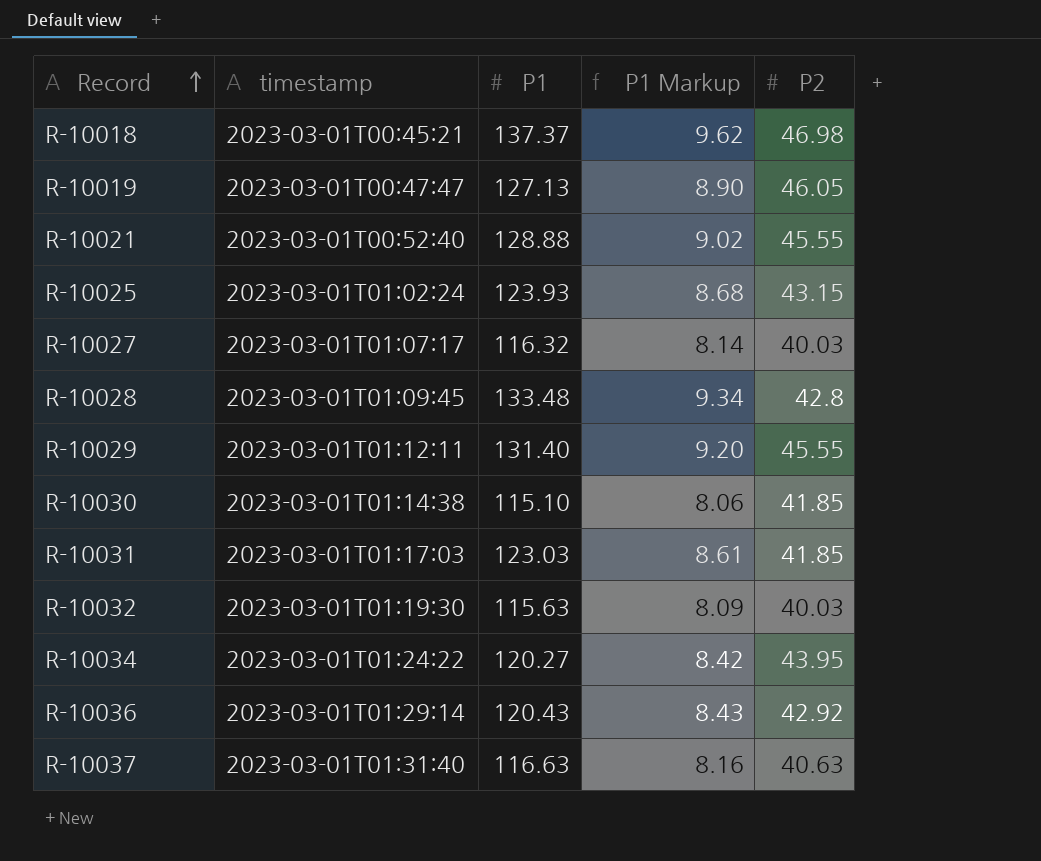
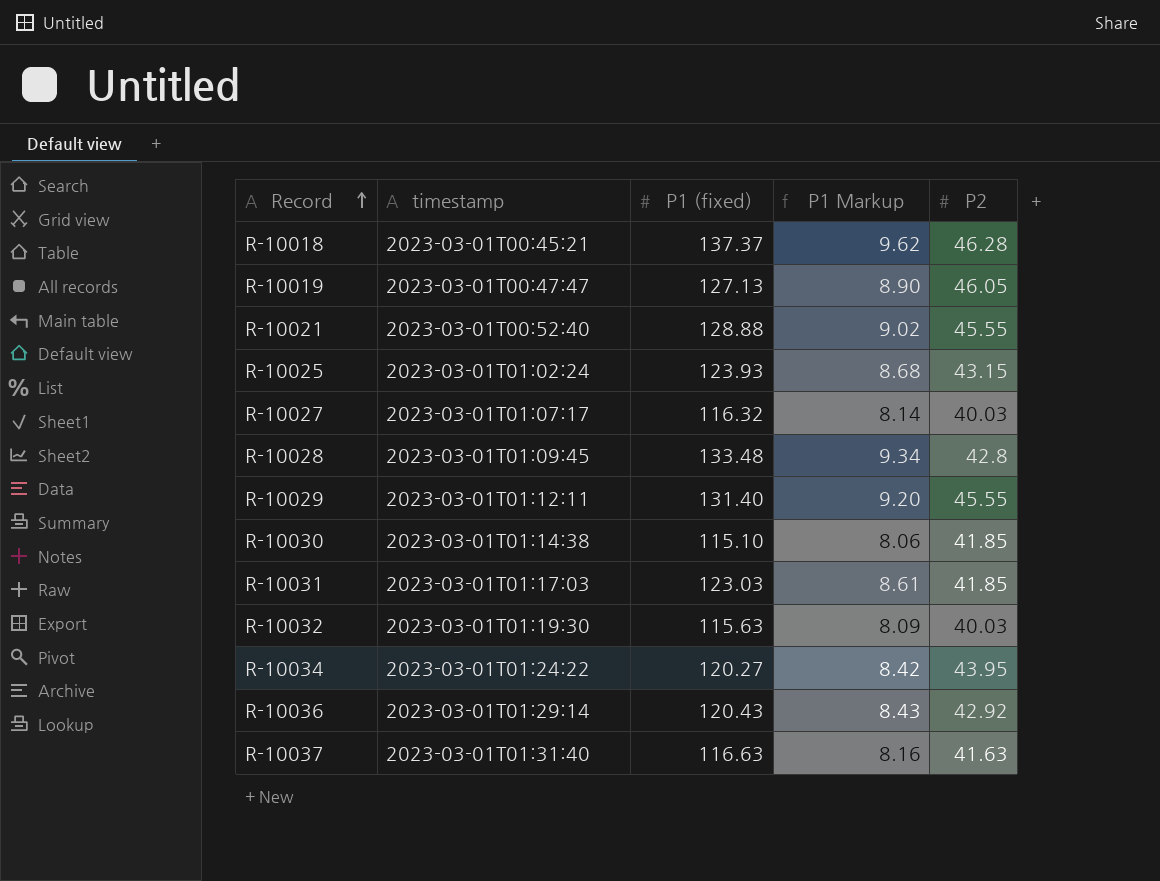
column name: P1 -> P1 (fixed)
R-10018 | P2: 46.98 -> 46.28
R-10037 | P2: 40.63 -> 41.63

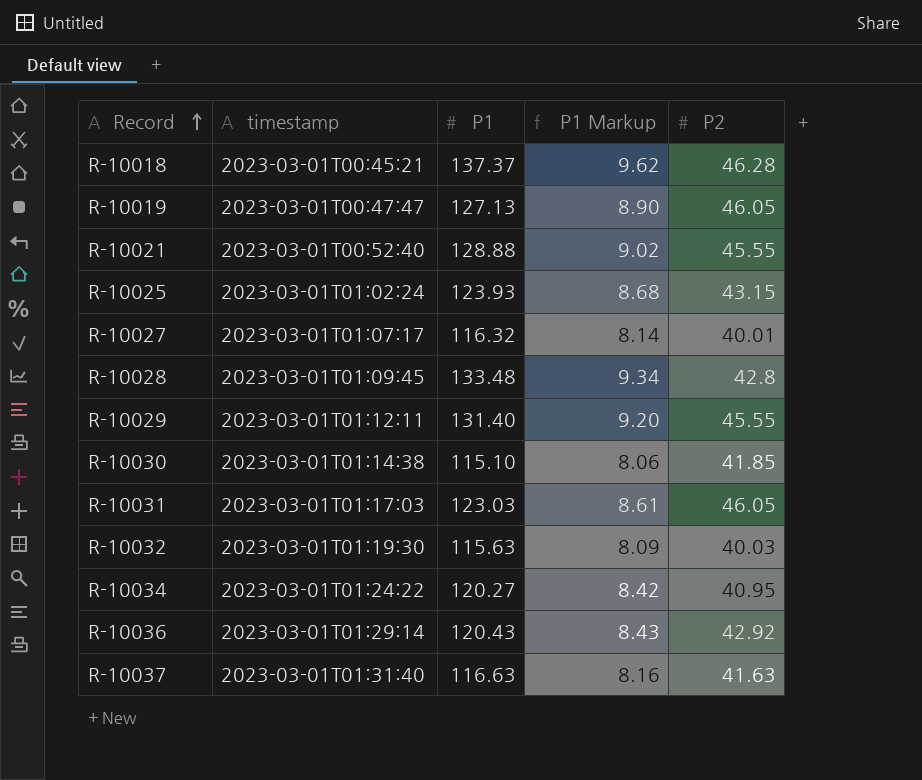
column name: P1 (fixed) -> P1
R-10027 | P2: 40.03 -> 40.01
R-10031 | P2: 41.85 -> 46.05
R-10034 | P2: 43.95 -> 40.95

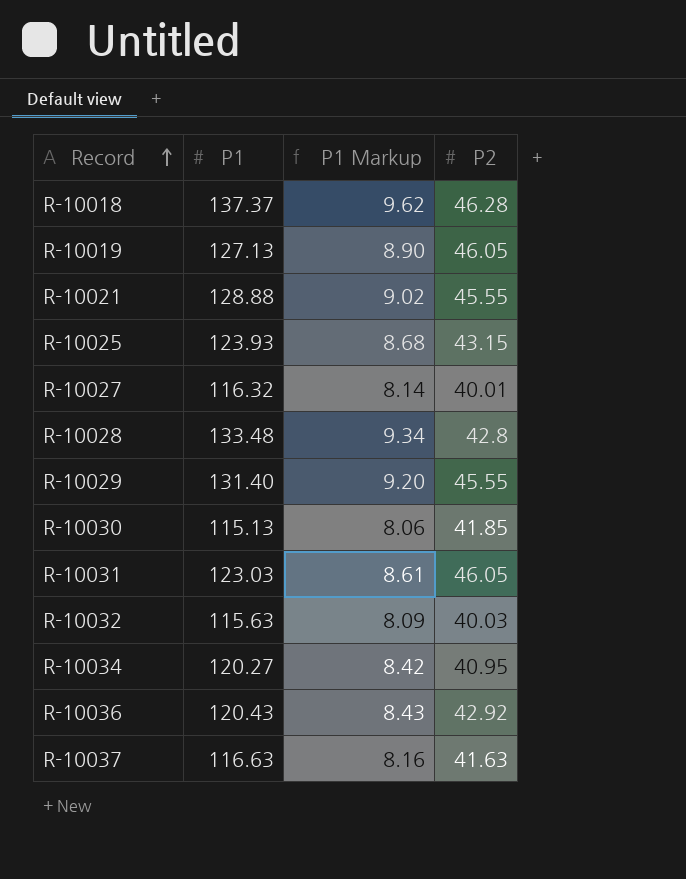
column timestamp | position: 2 -> none
R-10030 | P1: 115.10 -> 115.13

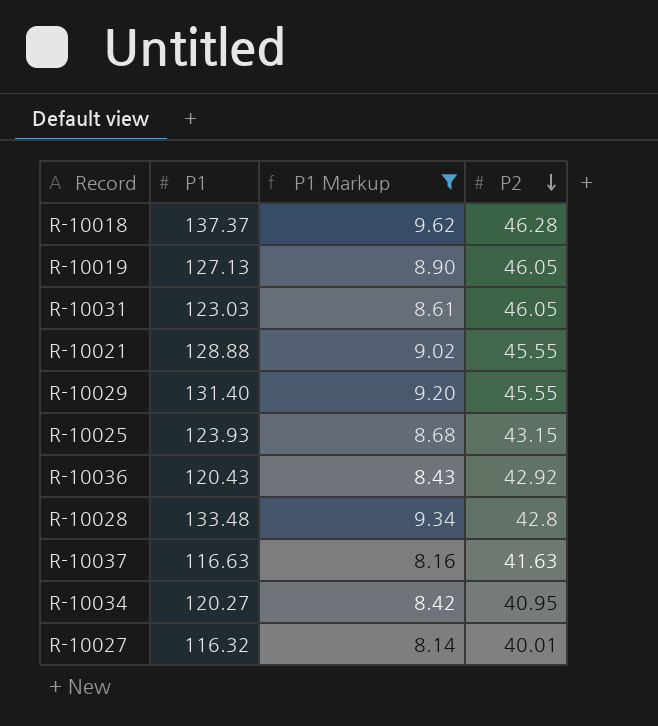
filter: none -> P1 Markup >= 8.14
row order: Record ascending -> P2 descending

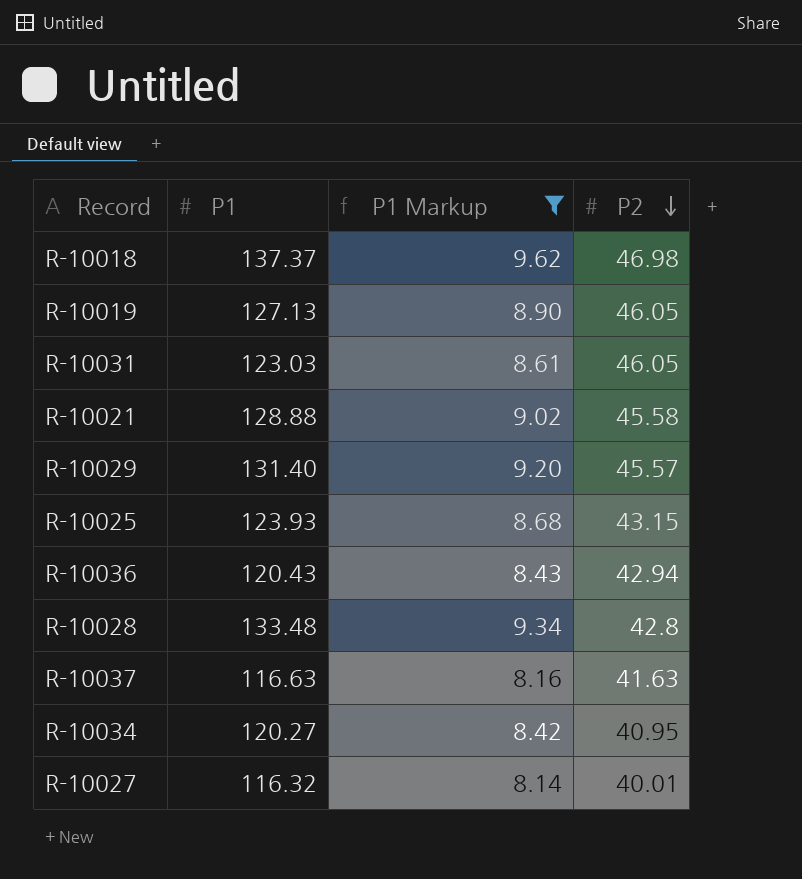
R-10018 | P2: 46.28 -> 46.98
R-10021 | P2: 45.55 -> 45.58
R-10029 | P2: 45.55 -> 45.57
R-10036 | P2: 42.92 -> 42.94

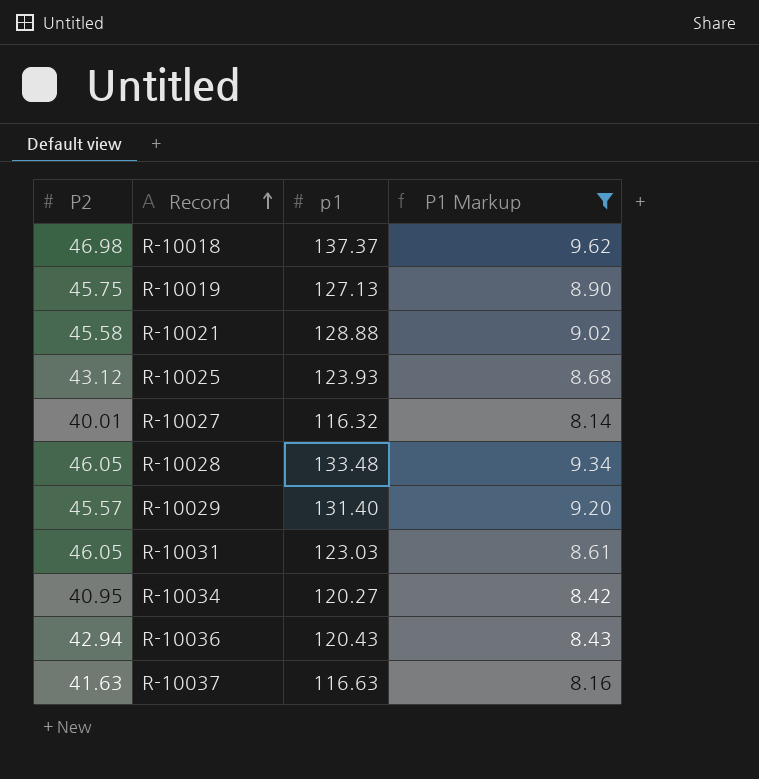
row order: P2 descending -> Record ascending
column P2 | position: 4 -> 1
column name: P1 -> p1
R-10019 | P2: 46.05 -> 45.75
R-10025 | P2: 43.15 -> 43.12
R-10028 | P2: 42.8 -> 46.05

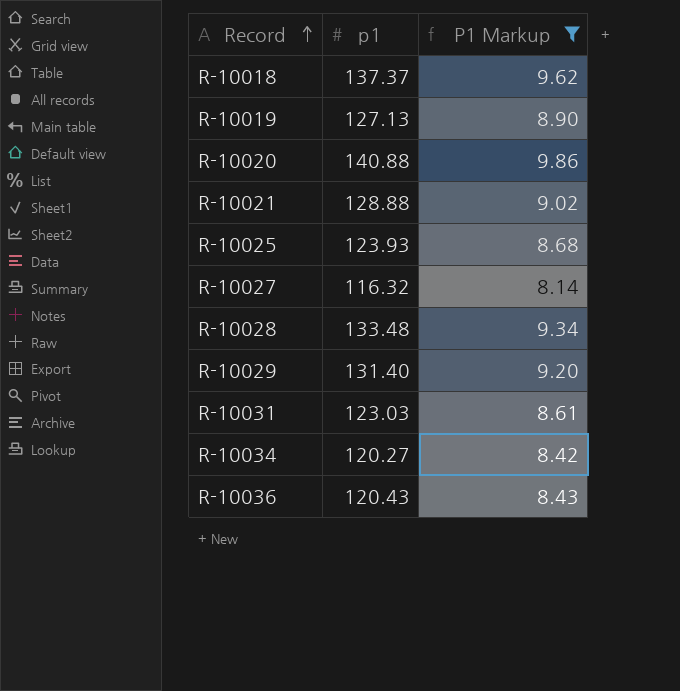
column P2 | position: 1 -> none
row R-10037: 41.63 | 116.63 | 8.16 -> none
row R-10020: none -> 140.88 | 9.86

